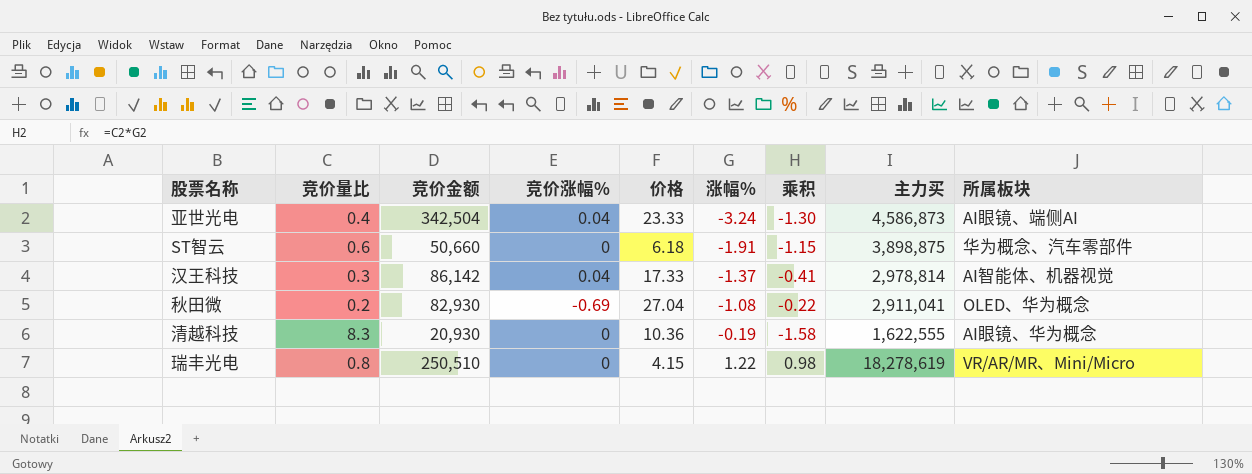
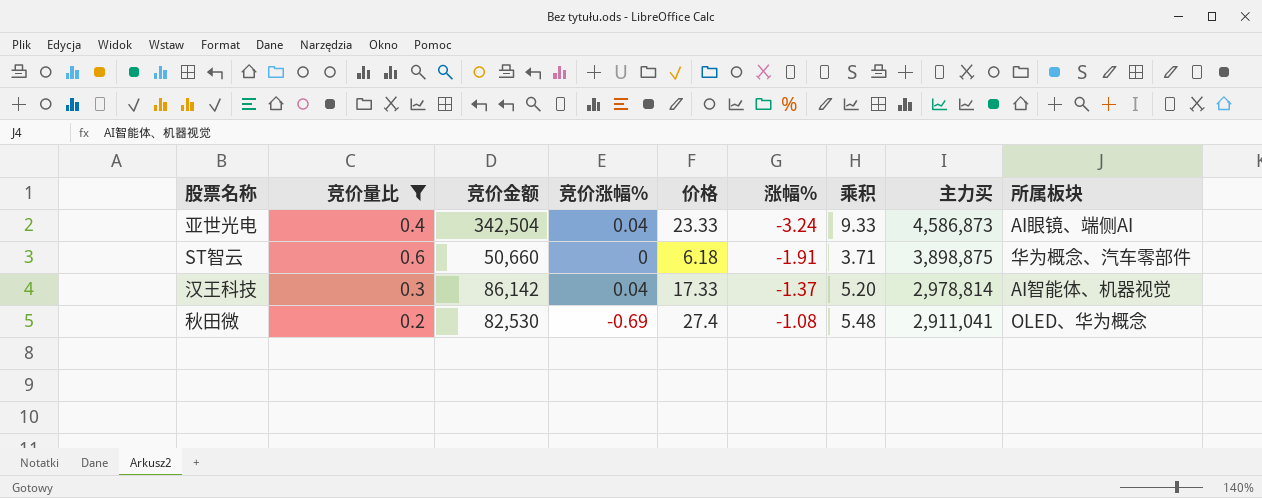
filter: none -> 竞价量比 <= 0.6
column 乘积 | formula: [竞价量比] * [涨幅%] -> [竞价量比] * [价格]
秋田微 | 竞价金额: 82,930 -> 82,530
秋田微 | 价格: 27.04 -> 27.4

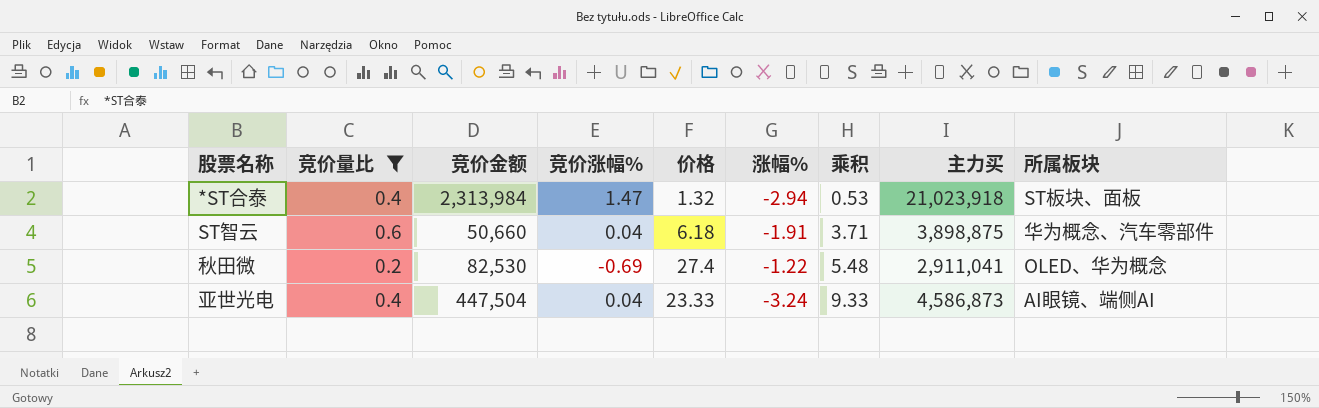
row order: 涨幅% ascending -> 乘积 ascending
row 汉王科技: 0.3 | 86,142 | 0.04 | 17.33 | -1.37 | 5.20 | 2,978,814 | AI智能体、机器视觉 -> none
row *ST合泰: none -> 0.4 | 2,313,984 | 1.47 | 1.32 | -2.94 | 0.53 | 21,023,918 | ST板块、面板
ST智云 | 竞价涨幅%: 0 -> 0.04
秋田微 | 涨幅%: -1.08 -> -1.22
亚世光电 | 竞价金额: 342,504 -> 447,504

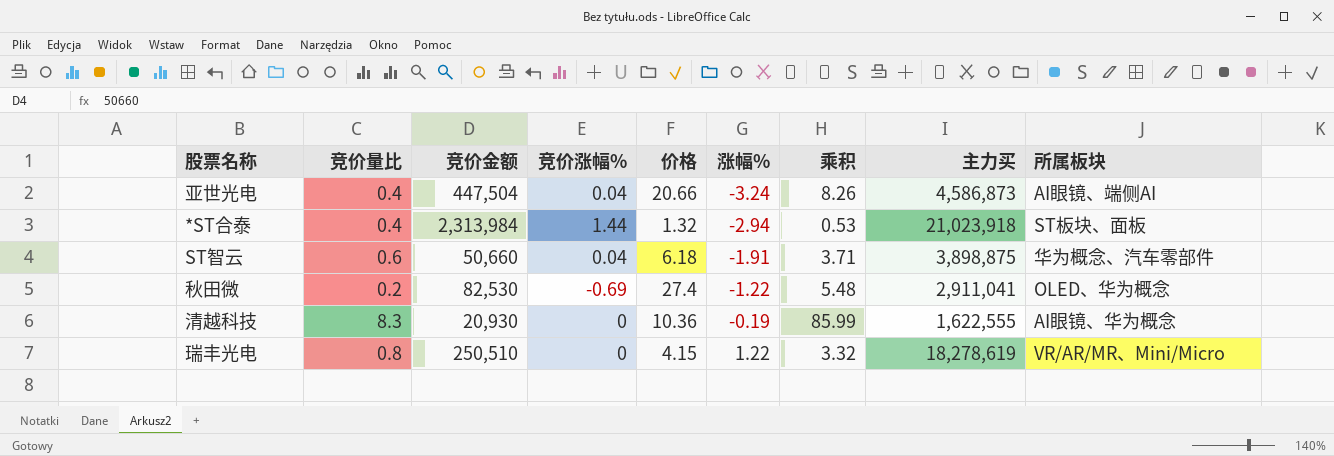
filter: 竞价量比 <= 0.6 -> none
row order: 乘积 ascending -> 涨幅% ascending
亚世光电 | 价格: 23.33 -> 20.66
亚世光电 | 乘积: 9.33 -> 8.26
*ST合泰 | 竞价涨幅%: 1.47 -> 1.44

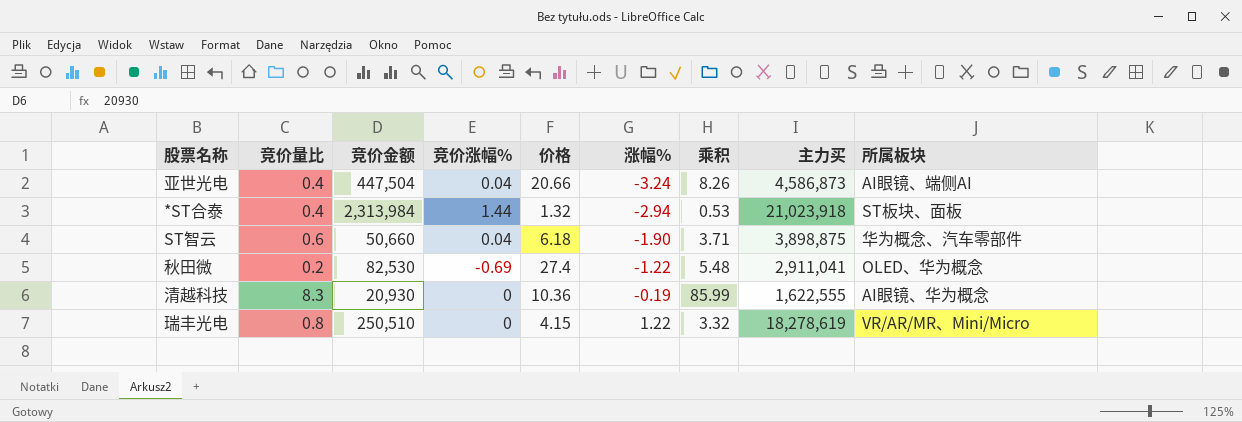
ST智云 | 涨幅%: -1.91 -> -1.90

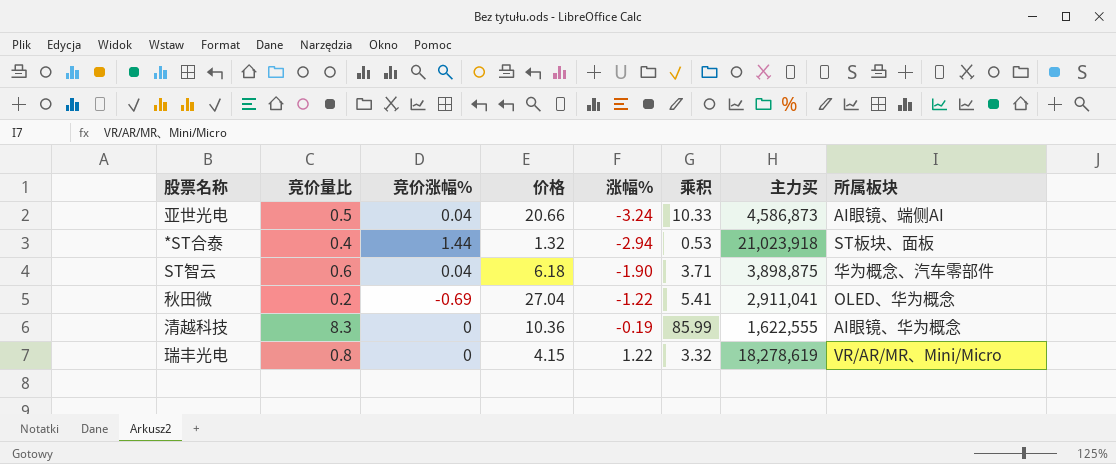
column 竞价金额 | position: 3 -> none
亚世光电 | 竞价量比: 0.4 -> 0.5
亚世光电 | 乘积: 8.26 -> 10.33
秋田微 | 价格: 27.4 -> 27.04
秋田微 | 乘积: 5.48 -> 5.41

